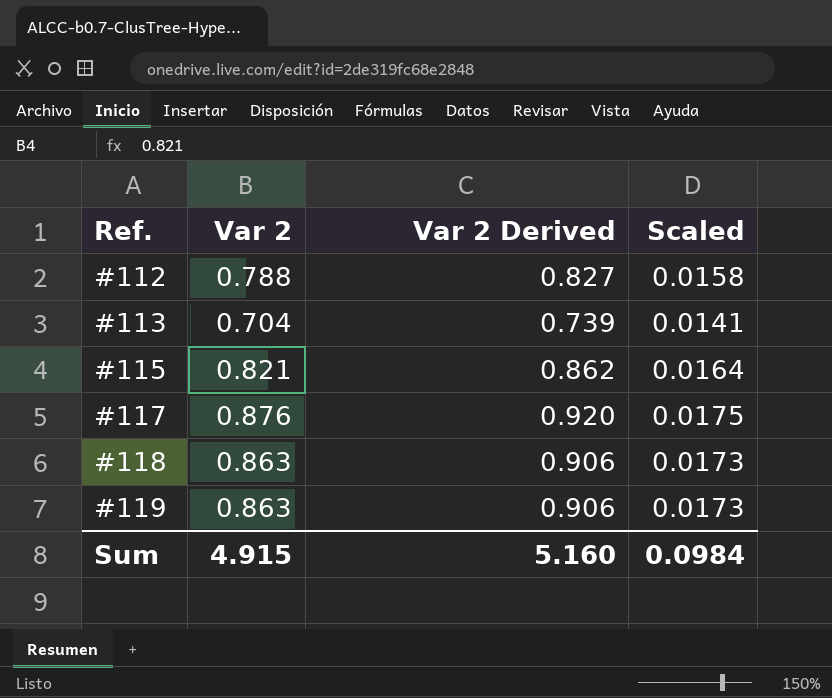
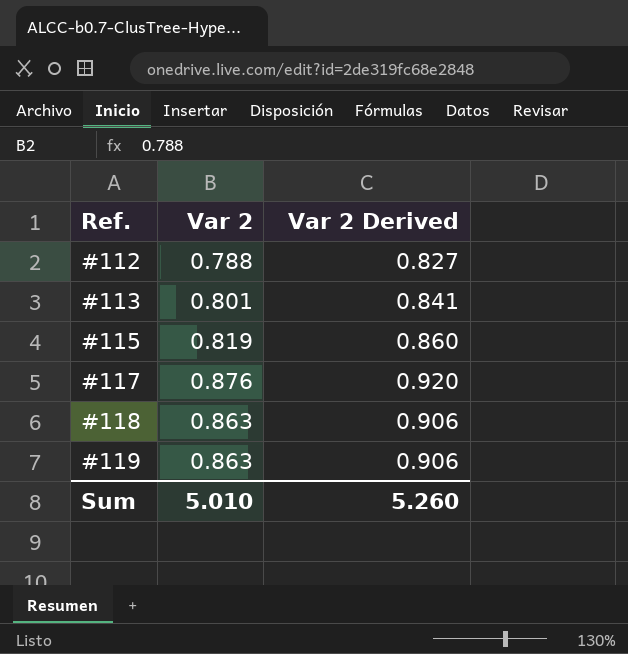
column Scaled | formula: [Var 2] * 0.02 -> none
#113 | Var 2: 0.704 -> 0.801
#113 | Var 2 Derived: 0.739 -> 0.841
#115 | Var 2: 0.821 -> 0.819
#115 | Var 2 Derived: 0.862 -> 0.860
Sum | Var 2: 4.915 -> 5.010
Sum | Var 2 Derived: 5.160 -> 5.260

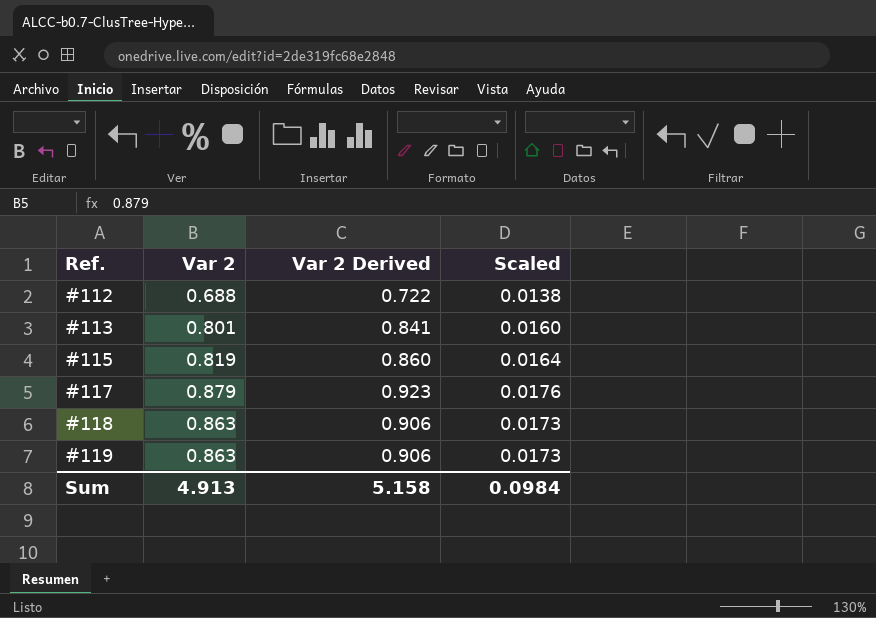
column Scaled | formula: none -> [Var 2] * 0.02
#112 | Var 2: 0.788 -> 0.688
#112 | Var 2 Derived: 0.827 -> 0.722
#117 | Var 2: 0.876 -> 0.879
#117 | Var 2 Derived: 0.920 -> 0.923
Sum | Var 2: 5.010 -> 4.913
Sum | Var 2 Derived: 5.260 -> 5.158

